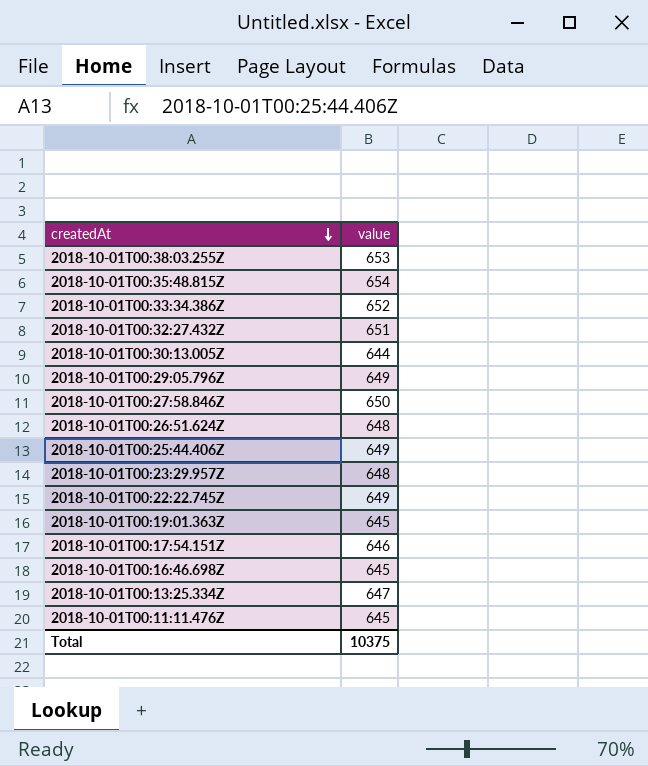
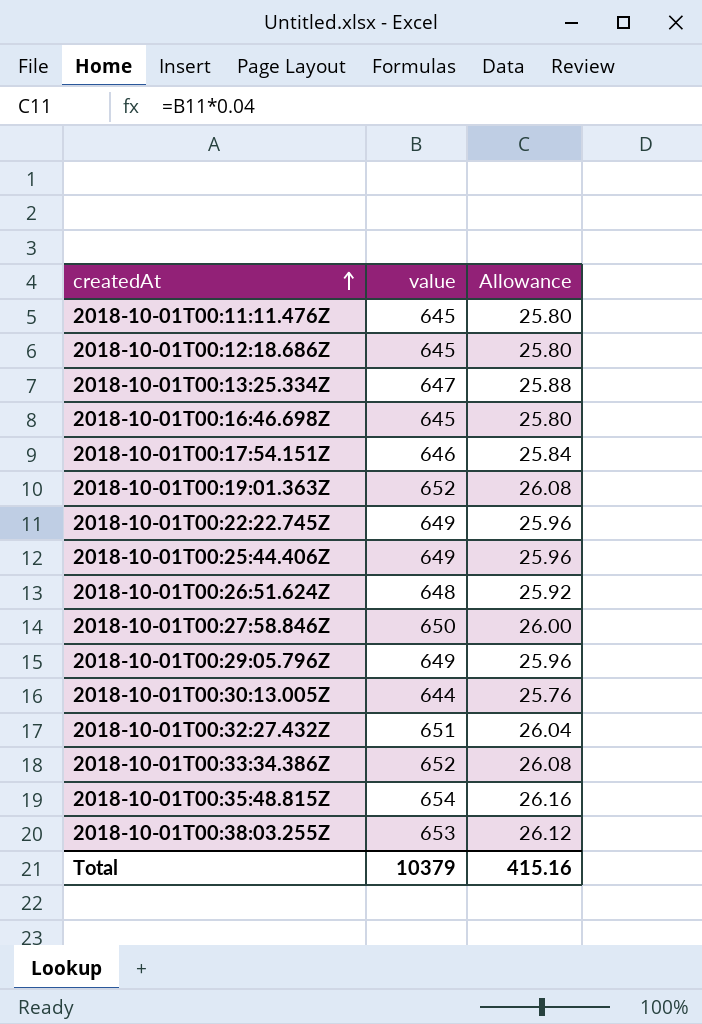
row order: createdAt descending -> createdAt ascending
column Allowance | formula: none -> [value] * 0.04
row 2018-10-01T00:23:29.957Z: 648 -> none
row 2018-10-01T00:12:18.686Z: none -> 645 | 25.80
2018-10-01T00:19:01.363Z | value: 645 -> 652
Total | value: 10375 -> 10379

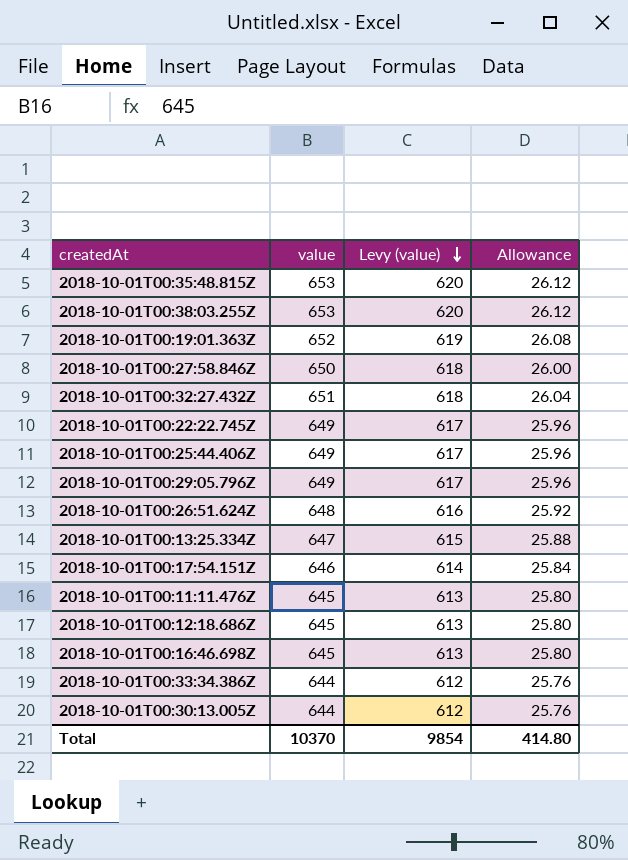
row order: createdAt ascending -> Levy (value) descending
column Levy (value) | formula: none -> [value] * 0.95
2018-10-01T00:35:48.815Z | value: 654 -> 653
2018-10-01T00:35:48.815Z | Allowance: 26.16 -> 26.12
2018-10-01T00:33:34.386Z | value: 652 -> 644
2018-10-01T00:33:34.386Z | Allowance: 26.08 -> 25.76
Total | value: 10379 -> 10370
Total | Allowance: 415.16 -> 414.80

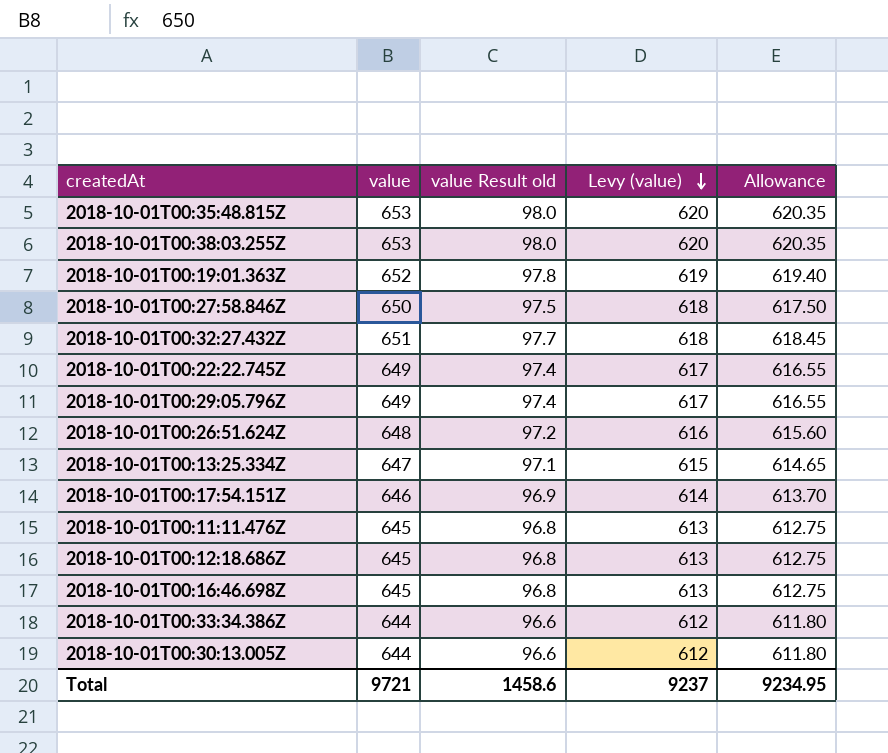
column value Result old | formula: none -> [value] * 0.15
column Allowance | formula: [value] * 0.04 -> [value] * 0.95
row 2018-10-01T00:25:44.406Z: 649 | 617 | 25.96 -> none
Total | value: 10370 -> 9721
Total | Levy (value): 9854 -> 9237
Total | Allowance: 414.80 -> 9234.95

